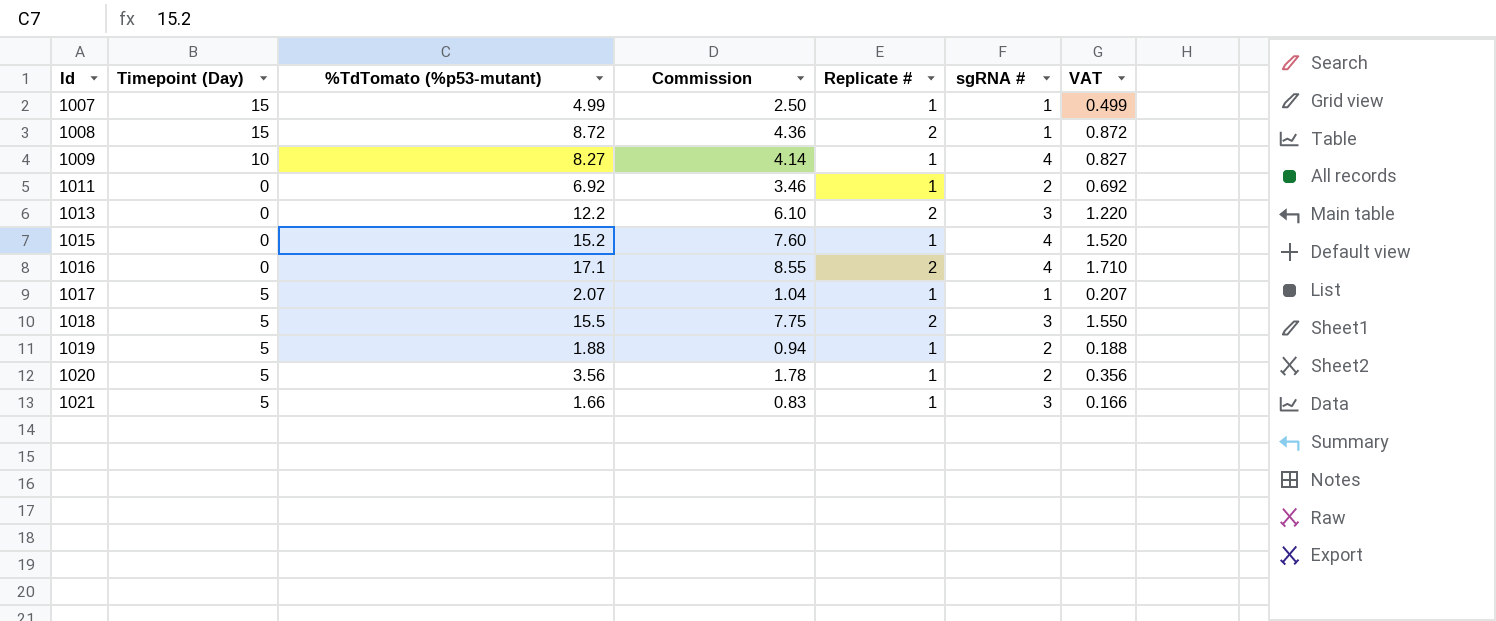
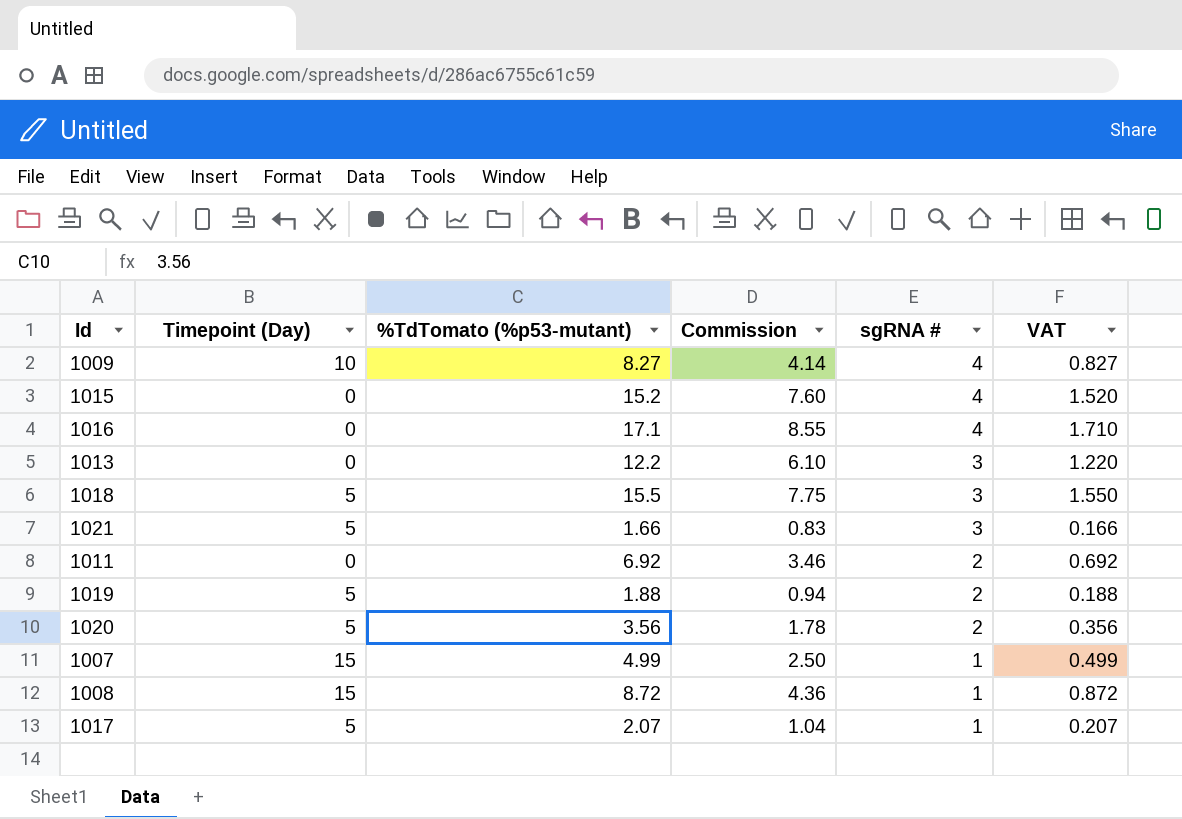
row order: Id ascending -> sgRNA # descending
column Replicate # | position: 5 -> none

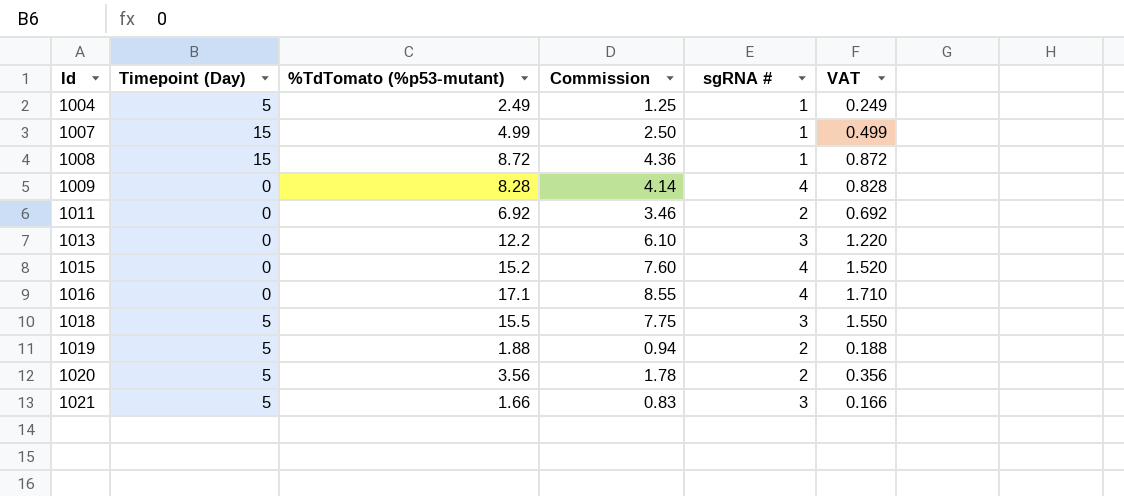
row order: sgRNA # descending -> Id ascending
row 1017: 5 | 2.07 | 1.04 | 1 | 0.207 -> none
row 1004: none -> 5 | 2.49 | 1.25 | 1 | 0.249
1009 | Timepoint (Day): 10 -> 0
1009 | %TdTomato (%p53-mutant): 8.27 -> 8.28
1009 | VAT: 0.827 -> 0.828

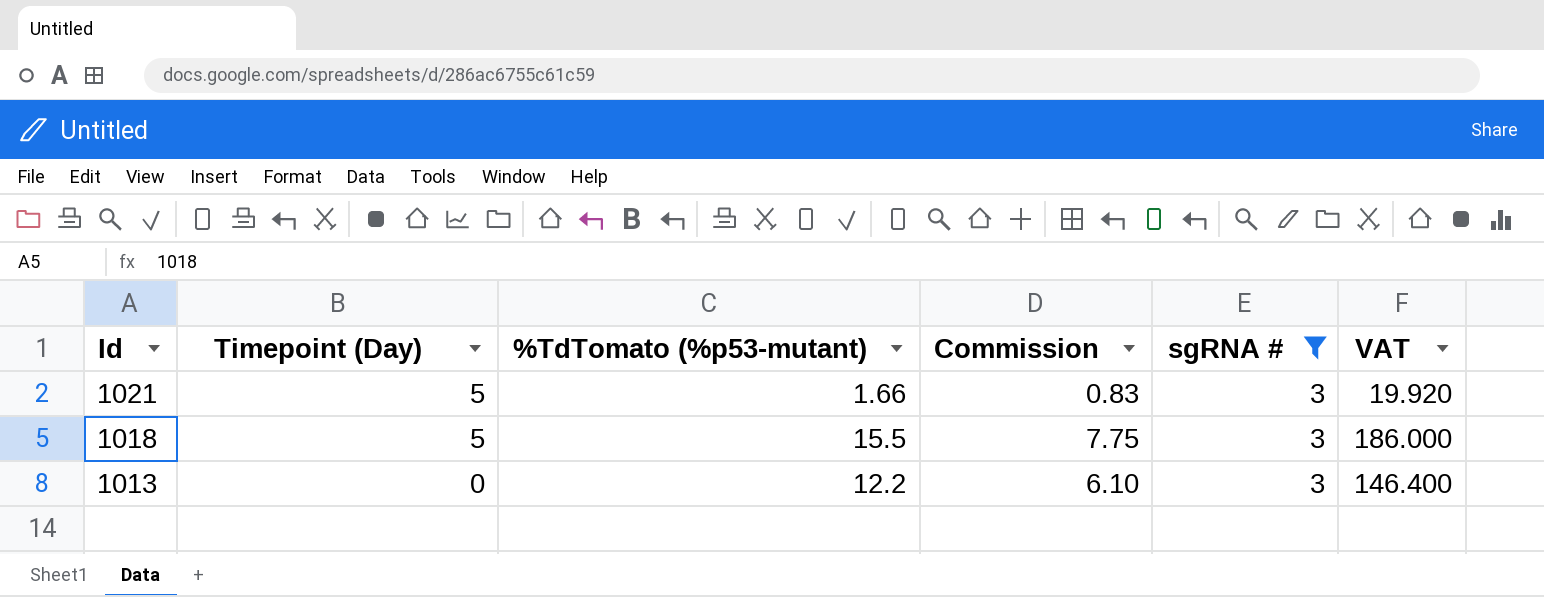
filter: none -> sgRNA # = 3
row order: Id ascending -> Id descending
column VAT | formula: [%TdTomato (%p53-mutant)] * 0.1 -> [%TdTomato (%p53-mutant)] * 12

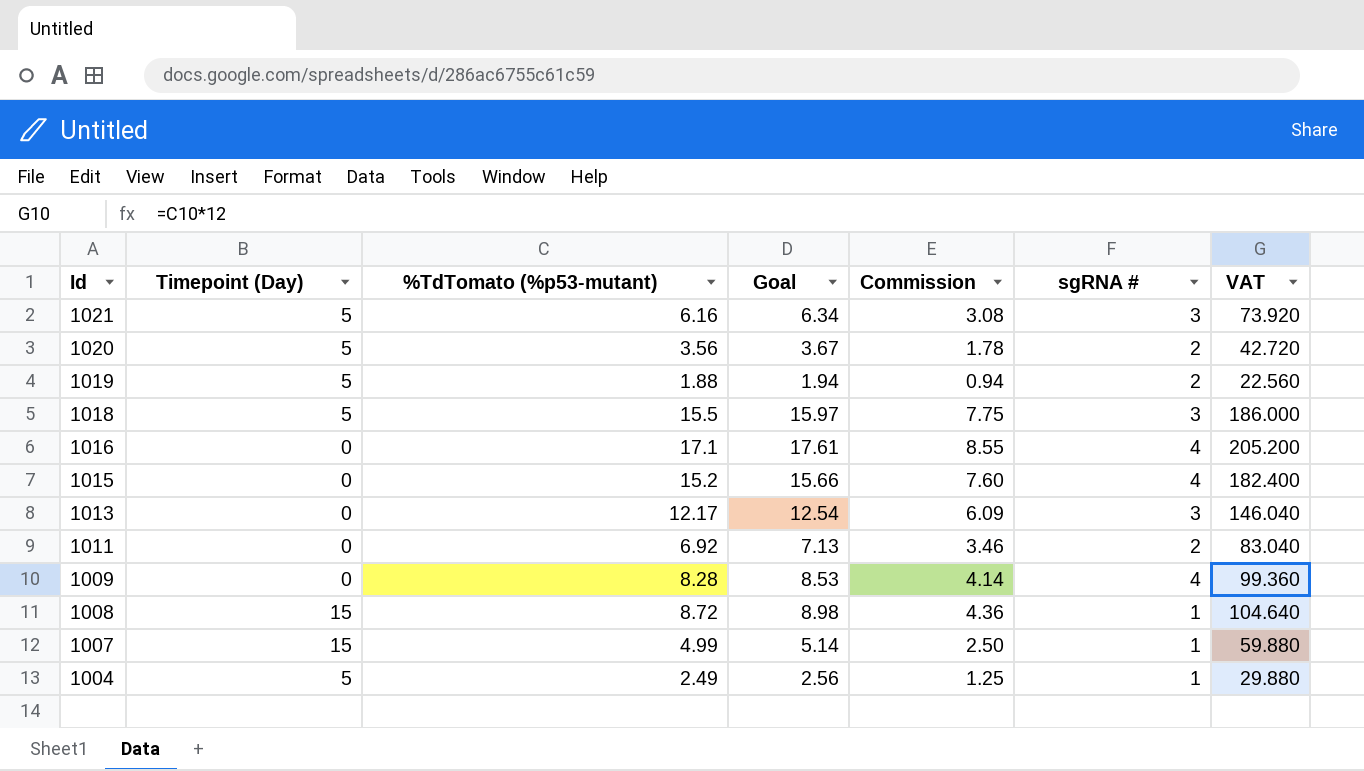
filter: sgRNA # = 3 -> none
column Goal | formula: none -> [%TdTomato (%p53-mutant)] * 1.03
1021 | %TdTomato (%p53-mutant): 1.66 -> 6.16
1021 | Commission: 0.83 -> 3.08
1021 | VAT: 19.920 -> 73.920
1013 | %TdTomato (%p53-mutant): 12.2 -> 12.17
1013 | Commission: 6.10 -> 6.09
1013 | VAT: 146.400 -> 146.040

